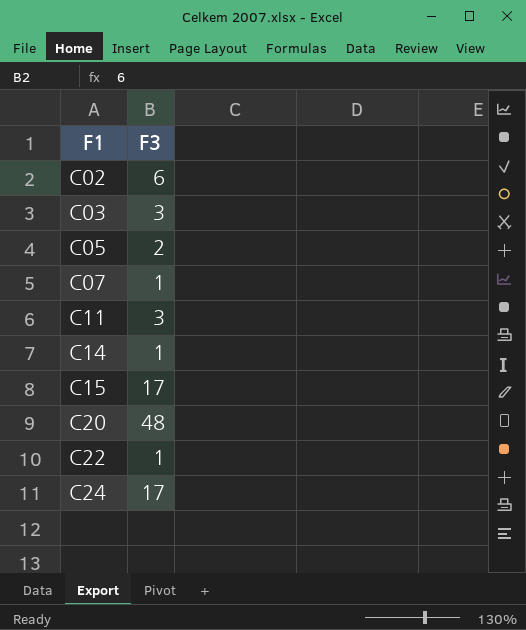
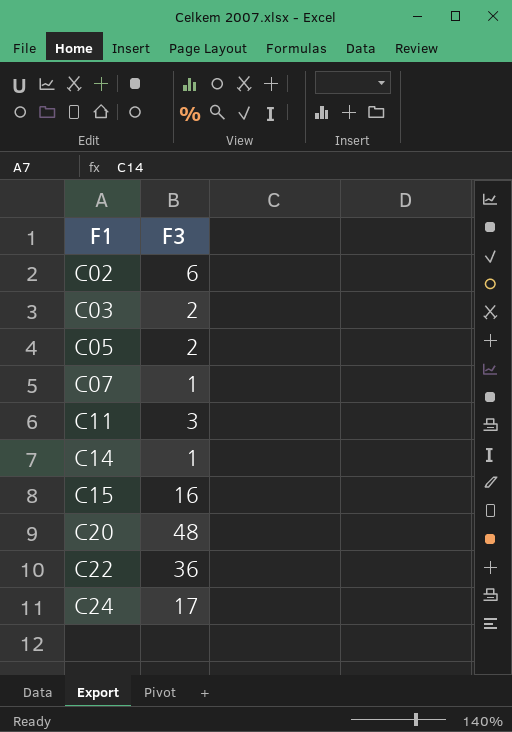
C03 | F3: 3 -> 2
C15 | F3: 17 -> 16
C22 | F3: 1 -> 36

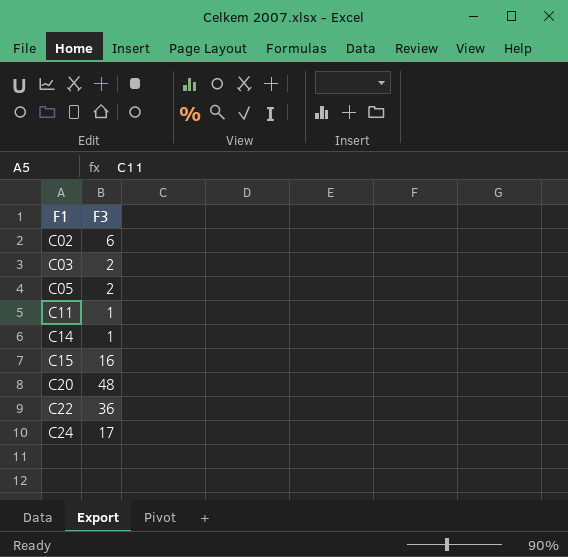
row C07: 1 -> none
C11 | F3: 3 -> 1

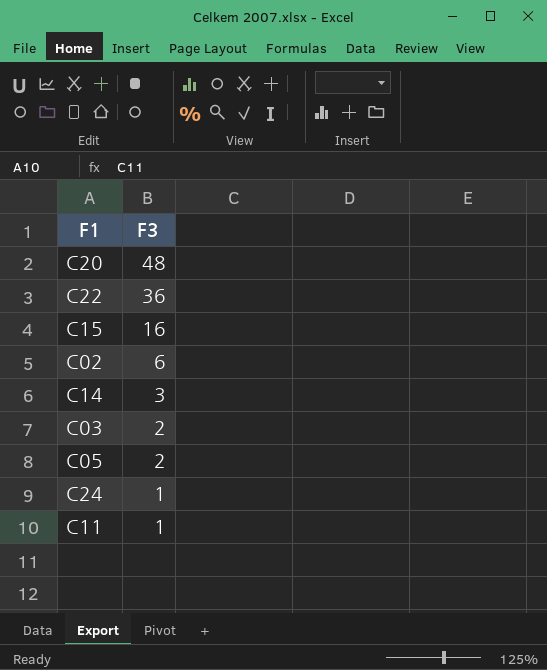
row order: F1 ascending -> F3 descending
C14 | F3: 1 -> 3
C24 | F3: 17 -> 1

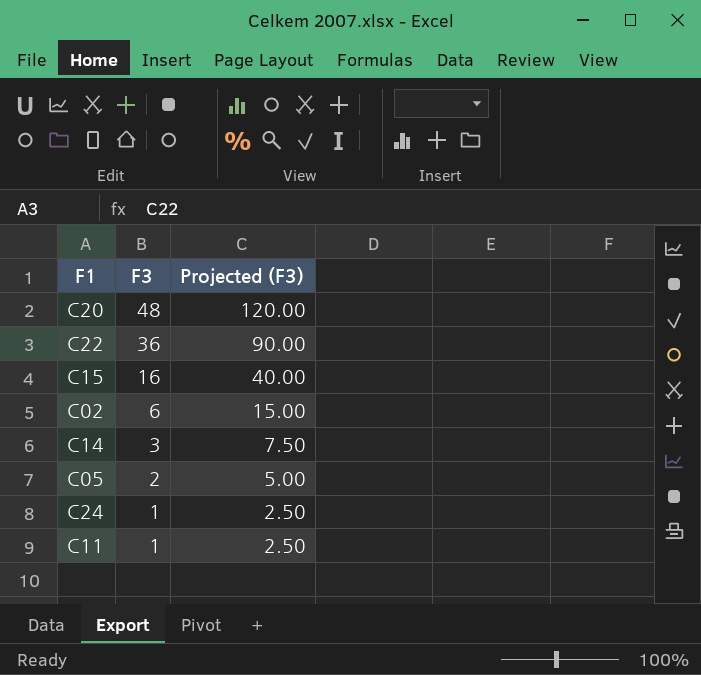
column Projected (F3) | formula: none -> [F3] * 2.5
row C03: 2 -> none

